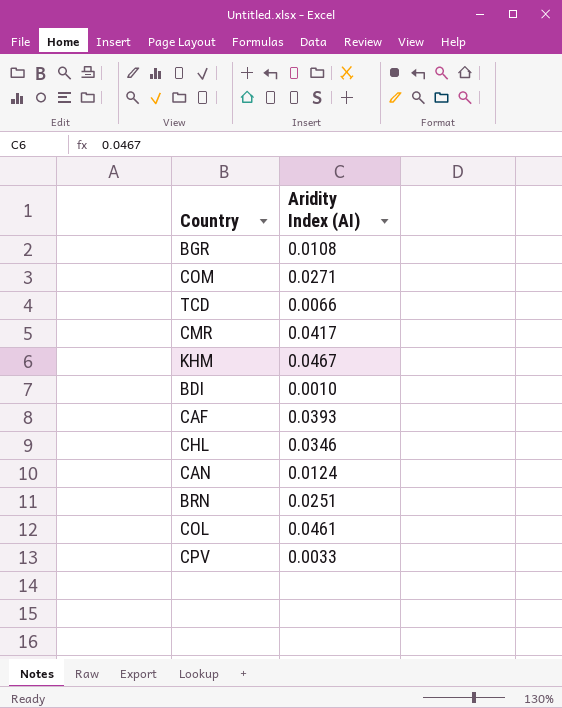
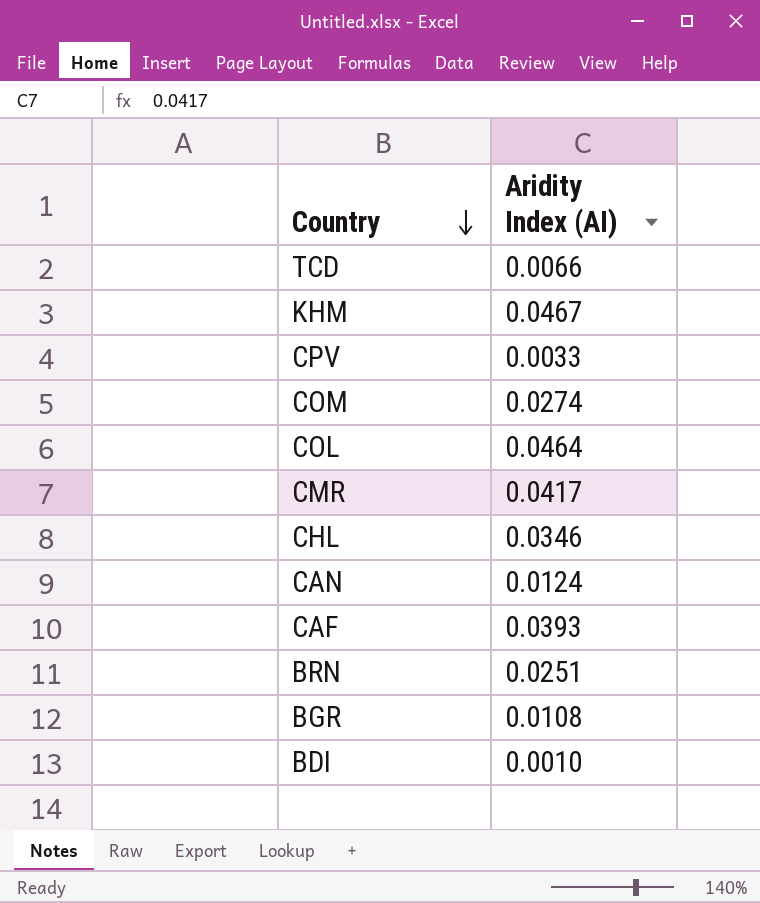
row order: none -> Country descending
COM | Aridity Index (AI): 0.0271 -> 0.0274
COL | Aridity Index (AI): 0.0461 -> 0.0464

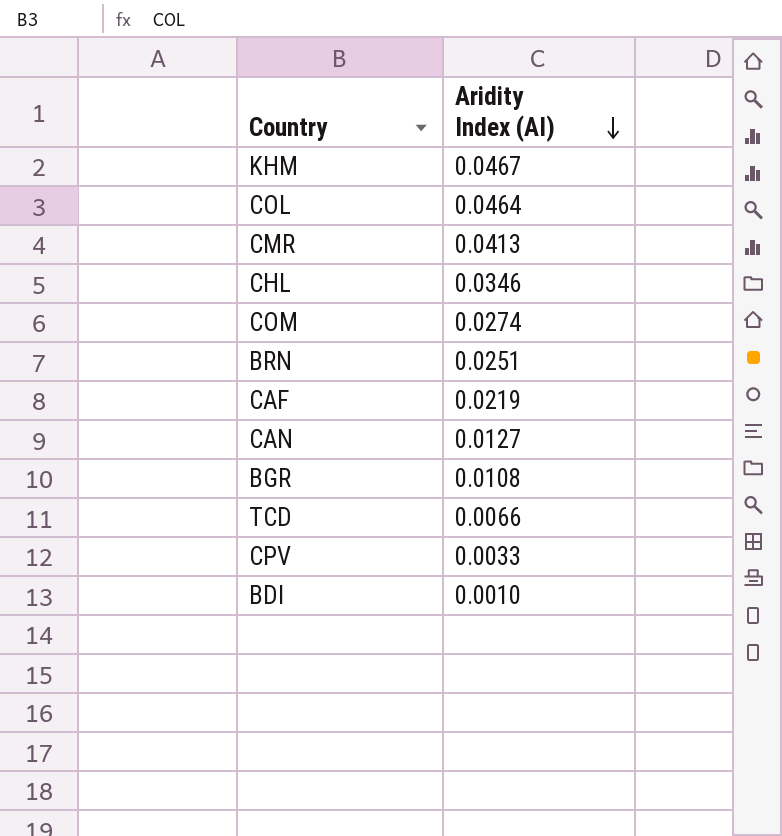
row order: Country descending -> Aridity Index (AI) descending
CMR | Aridity Index (AI): 0.0417 -> 0.0413
CAF | Aridity Index (AI): 0.0393 -> 0.0219
CAN | Aridity Index (AI): 0.0124 -> 0.0127

